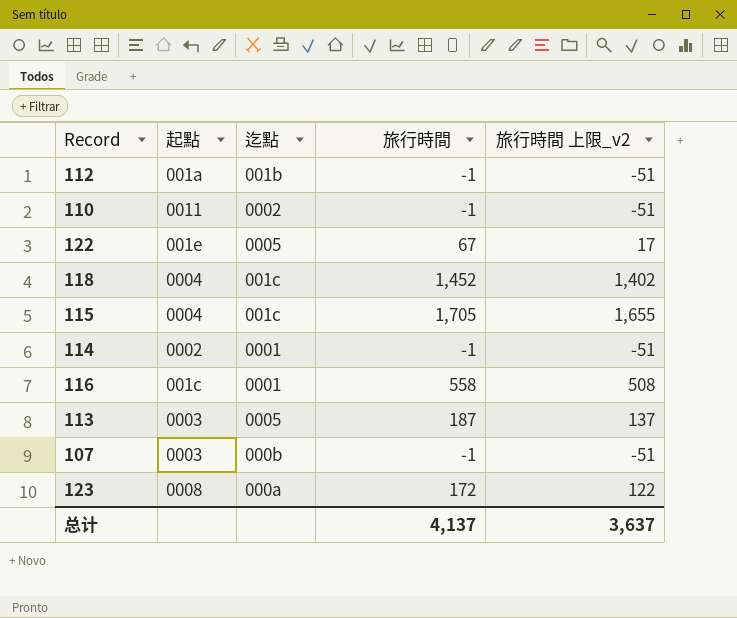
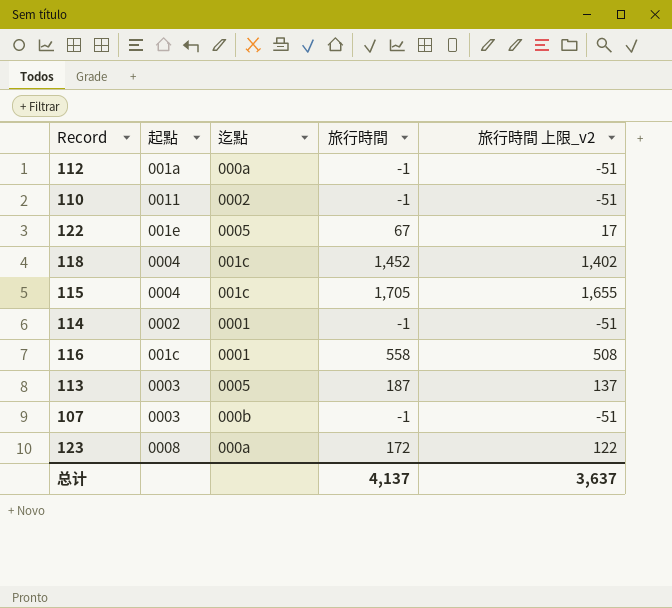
112 | 迄點: 001b -> 000a

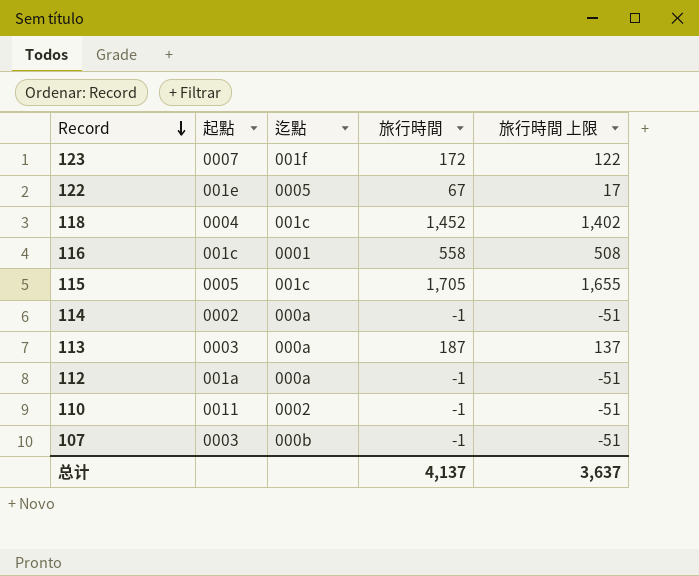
row order: none -> Record descending
column name: 旅行時間 上限_v2 -> 旅行時間 上限
123 | 起點: 0008 -> 0007
123 | 迄點: 000a -> 001f
115 | 起點: 0004 -> 0005
114 | 迄點: 0001 -> 000a
113 | 迄點: 0005 -> 000a

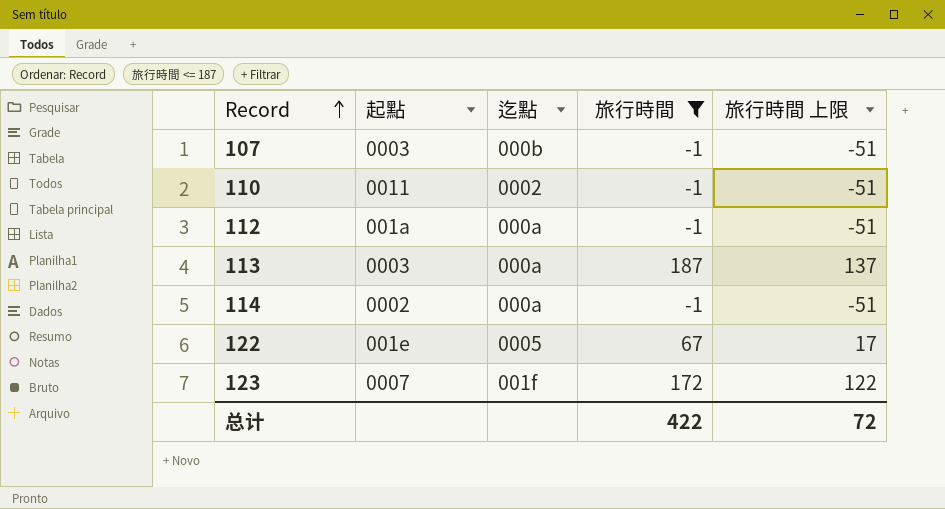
filter: none -> 旅行時間 <= 187
row order: Record descending -> Record ascending
总计 | 旅行時間: 4,137 -> 422
总计 | 旅行時間 上限: 3,637 -> 72

